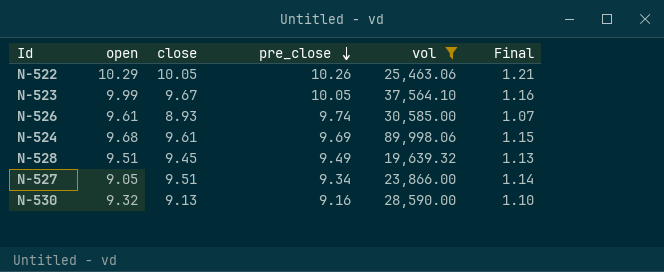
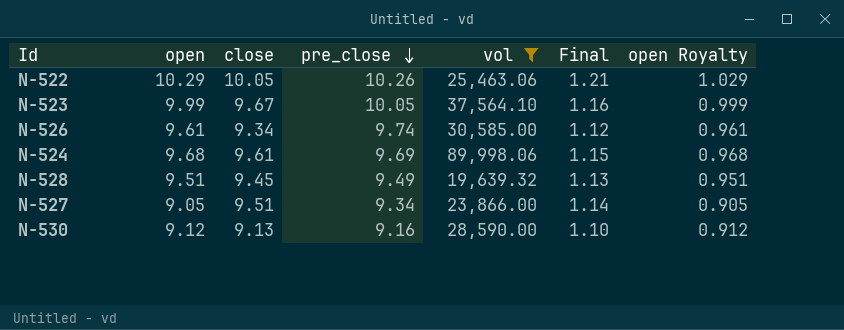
column open Royalty | formula: none -> [open] * 0.1
N-526 | close: 8.93 -> 9.34
N-526 | Final: 1.07 -> 1.12
N-530 | open: 9.32 -> 9.12

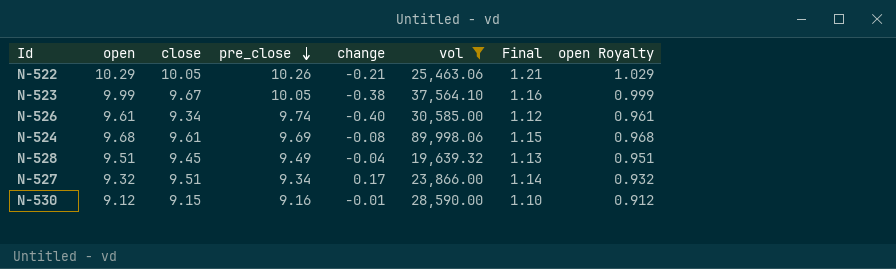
column change | formula: none -> [close] - [pre_close]
N-527 | open: 9.05 -> 9.32
N-527 | open Royalty: 0.905 -> 0.932
N-530 | close: 9.13 -> 9.15

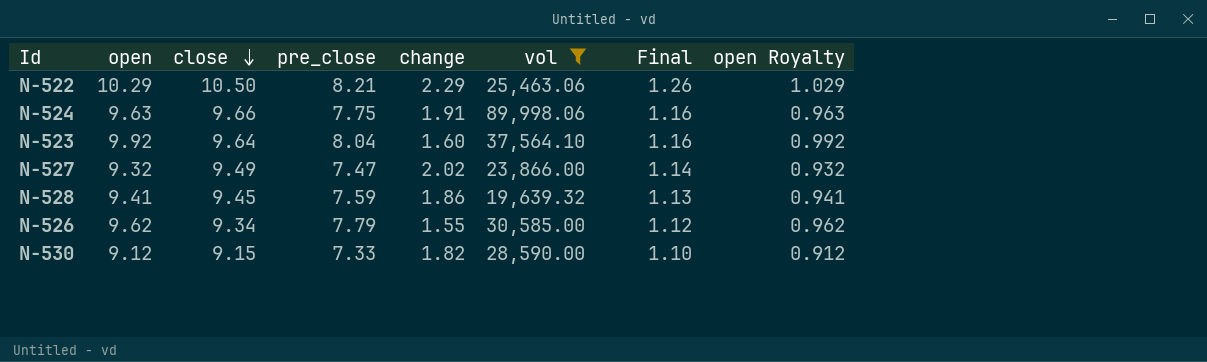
row order: pre_close descending -> close descending
N-522 | close: 10.05 -> 10.50
N-522 | pre_close: 10.26 -> 8.21
N-522 | change: -0.21 -> 2.29
N-522 | Final: 1.21 -> 1.26
N-524 | open: 9.68 -> 9.63
N-524 | close: 9.61 -> 9.66
N-524 | pre_close: 9.69 -> 7.75
N-524 | change: -0.08 -> 1.91
N-524 | Final: 1.15 -> 1.16
N-524 | open Royalty: 0.968 -> 0.963
N-523 | open: 9.99 -> 9.92
N-523 | close: 9.67 -> 9.64
N-523 | pre_close: 10.05 -> 8.04
N-523 | change: -0.38 -> 1.60
N-523 | open Royalty: 0.999 -> 0.992
N-527 | close: 9.51 -> 9.49
N-527 | pre_close: 9.34 -> 7.47
N-527 | change: 0.17 -> 2.02
N-528 | open: 9.51 -> 9.41
N-528 | pre_close: 9.49 -> 7.59
N-528 | change: -0.04 -> 1.86
N-528 | open Royalty: 0.951 -> 0.941
N-526 | open: 9.61 -> 9.62
N-526 | pre_close: 9.74 -> 7.79
N-526 | change: -0.40 -> 1.55
N-526 | open Royalty: 0.961 -> 0.962
N-530 | pre_close: 9.16 -> 7.33
N-530 | change: -0.01 -> 1.82

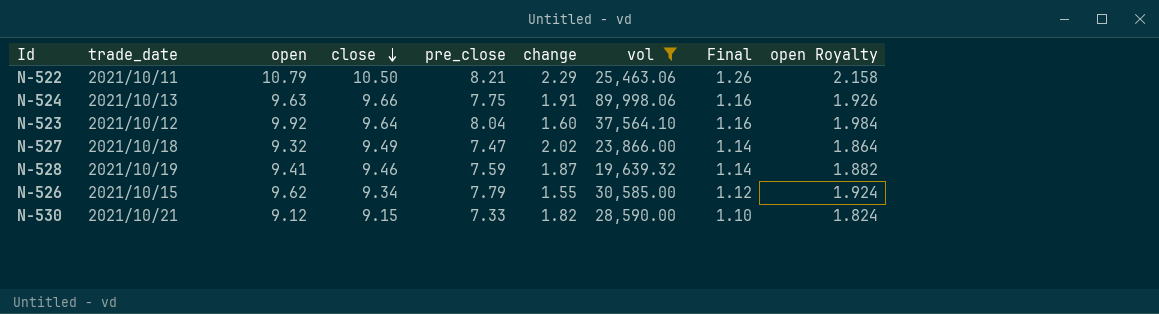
column trade_date | position: none -> 2
column open Royalty | formula: [open] * 0.1 -> [open] * 0.2
N-522 | open: 10.29 -> 10.79
N-528 | close: 9.45 -> 9.46
N-528 | change: 1.86 -> 1.87
N-528 | Final: 1.13 -> 1.14

